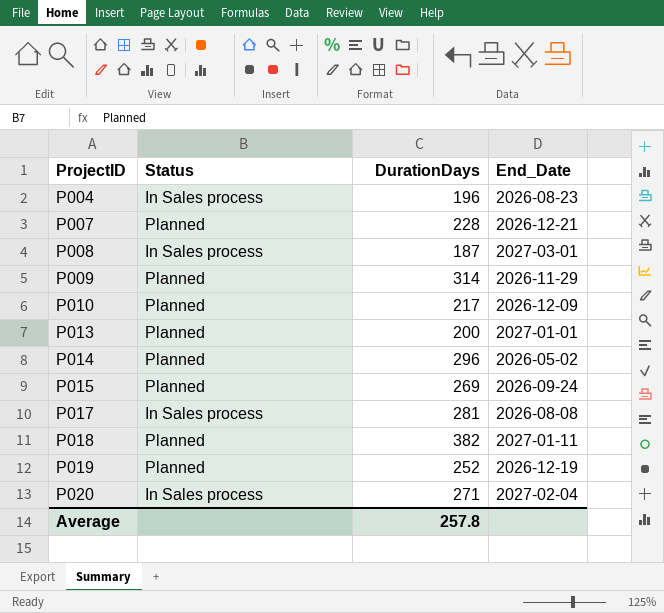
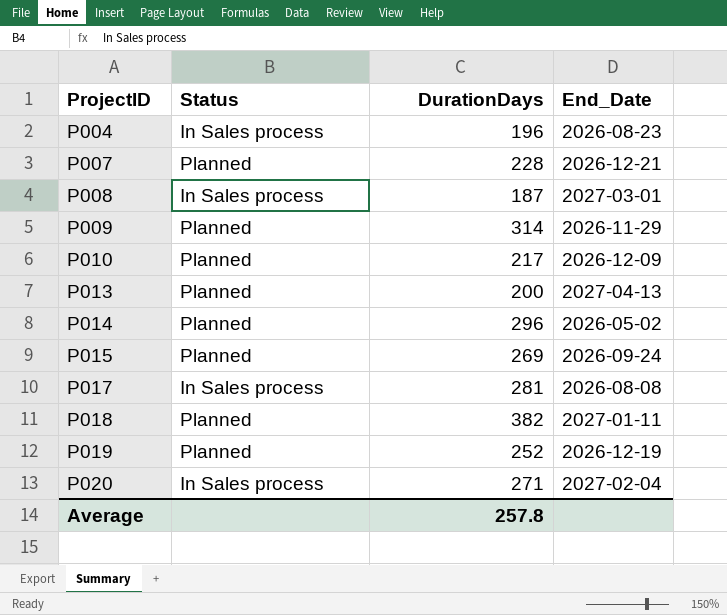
P013 | End_Date: 2027-01-01 -> 2027-04-13

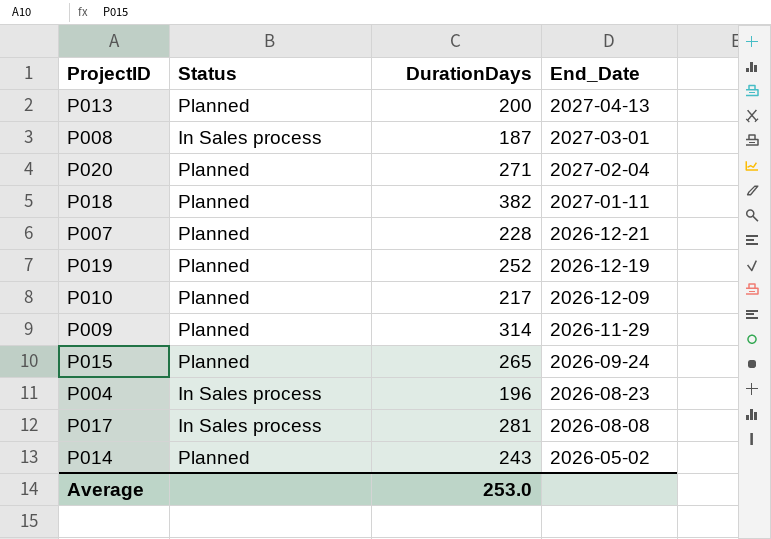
row order: ProjectID ascending -> End_Date descending
P020 | Status: In Sales process -> Planned
P015 | DurationDays: 269 -> 265
P014 | DurationDays: 296 -> 243
Average | DurationDays: 257.8 -> 253.0

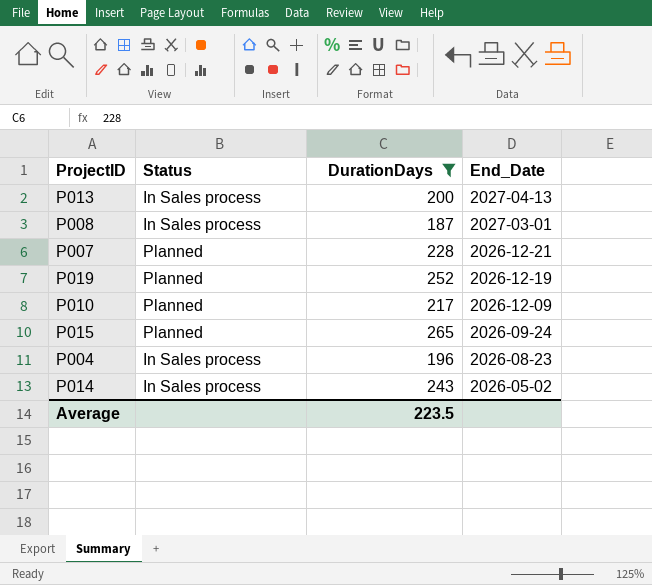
filter: none -> DurationDays <= 265
P013 | Status: Planned -> In Sales process
P014 | Status: Planned -> In Sales process
Average | DurationDays: 253.0 -> 223.5

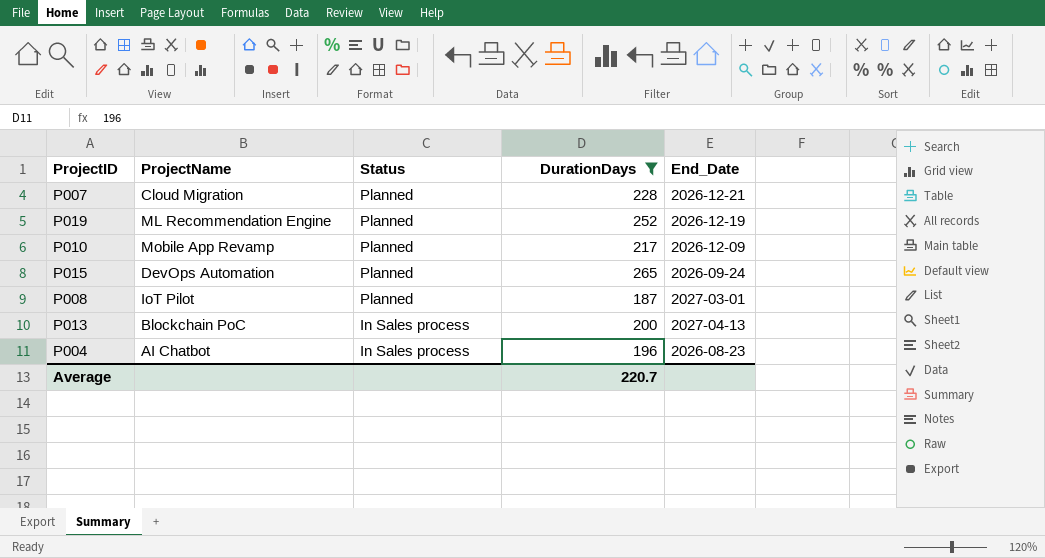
row order: End_Date descending -> Status descending
column ProjectName | position: none -> 2
row P014: In Sales process | 243 | 2026-05-02 -> none
P008 | Status: In Sales process -> Planned
Average | DurationDays: 223.5 -> 220.7

